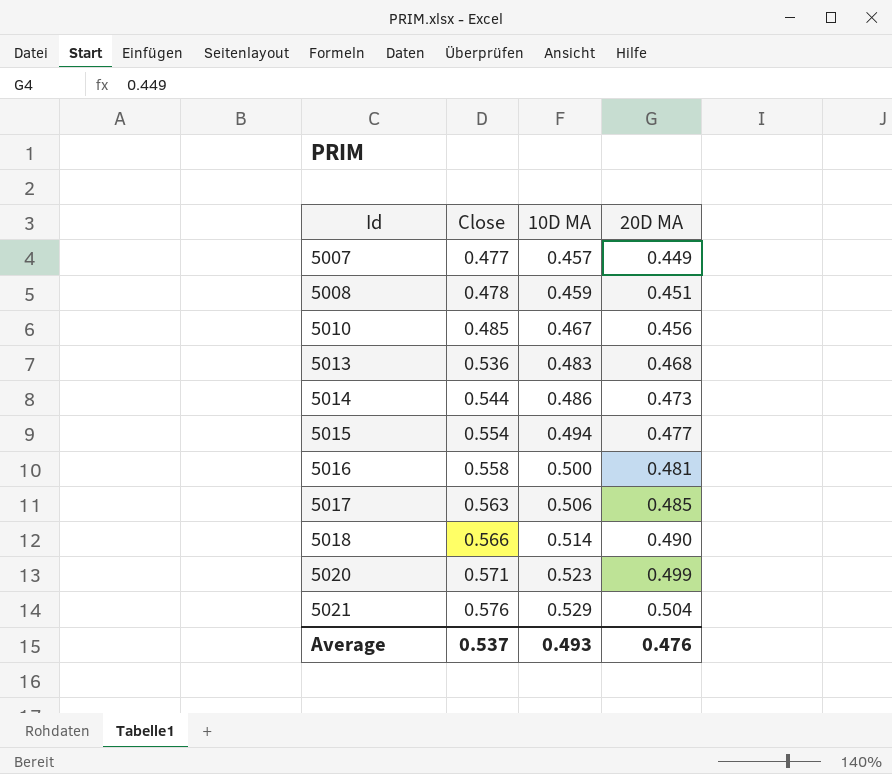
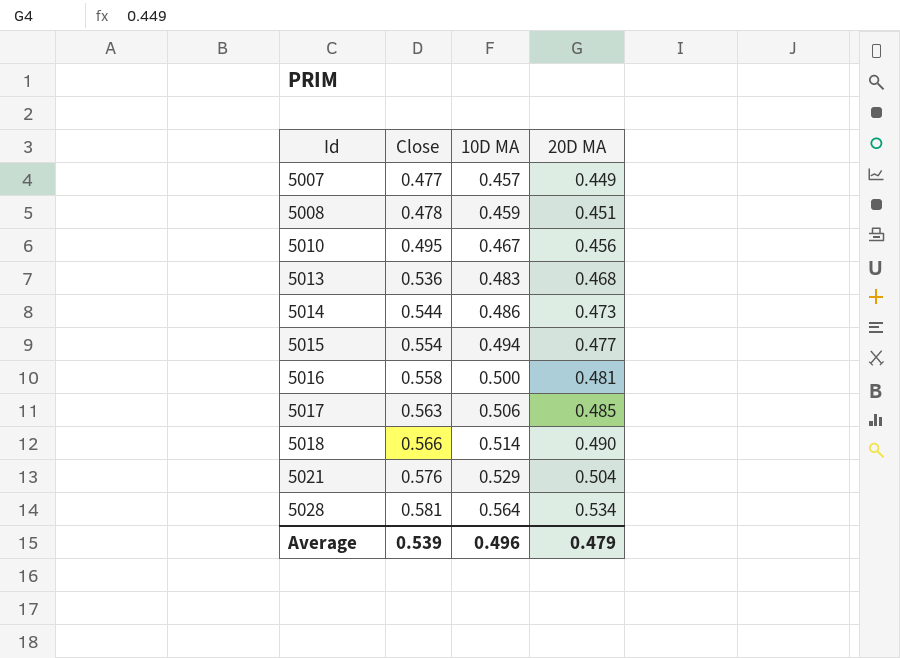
row 5020: 0.571 | 0.523 | 0.499 -> none
5010 | Close: 0.485 -> 0.495
row 5028: none -> 0.581 | 0.564 | 0.534
Average | Close: 0.537 -> 0.539
Average | 10D MA: 0.493 -> 0.496
Average | 20D MA: 0.476 -> 0.479

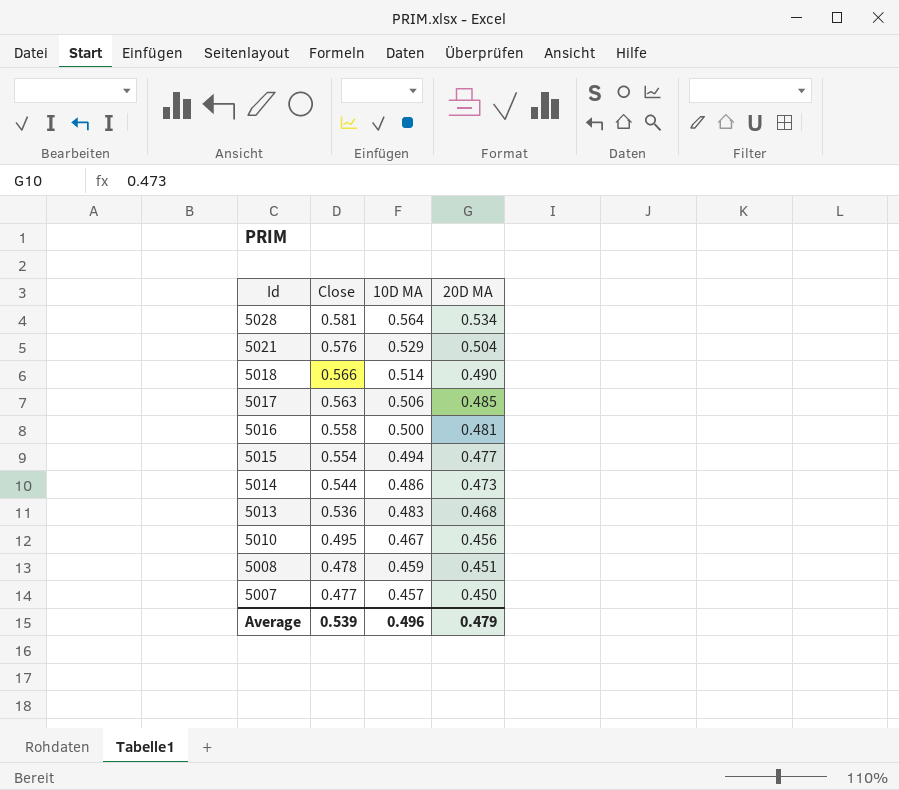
row order: Id ascending -> Id descending
5007 | 20D MA: 0.449 -> 0.450

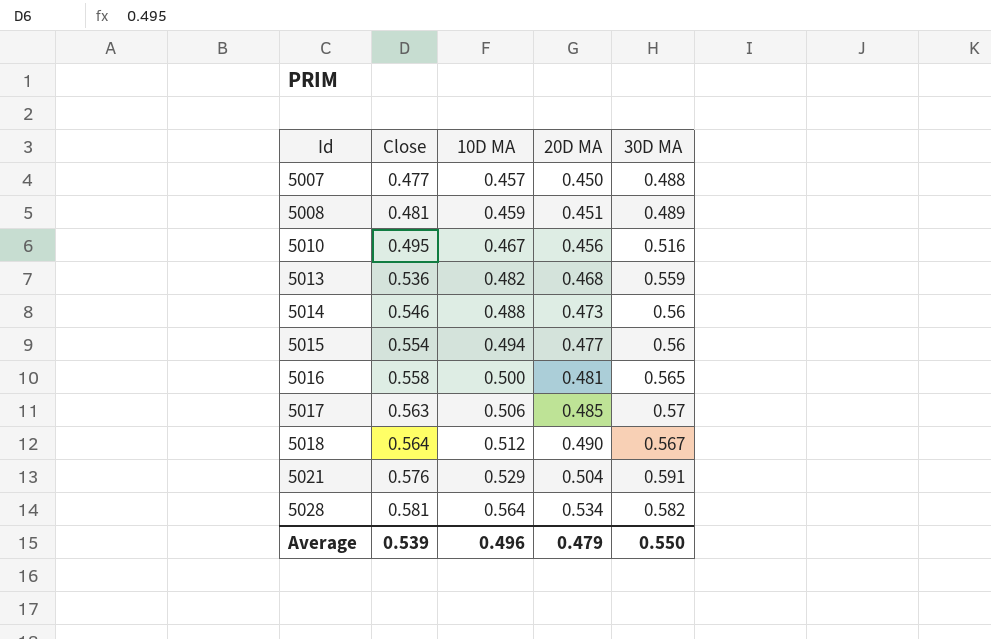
row order: Id descending -> Id ascending
column 30D MA | position: none -> 5
5008 | Close: 0.478 -> 0.481
5013 | 10D MA: 0.483 -> 0.482
5014 | Close: 0.544 -> 0.546
5014 | 10D MA: 0.486 -> 0.488
5018 | Close: 0.566 -> 0.564
5018 | 10D MA: 0.514 -> 0.512

